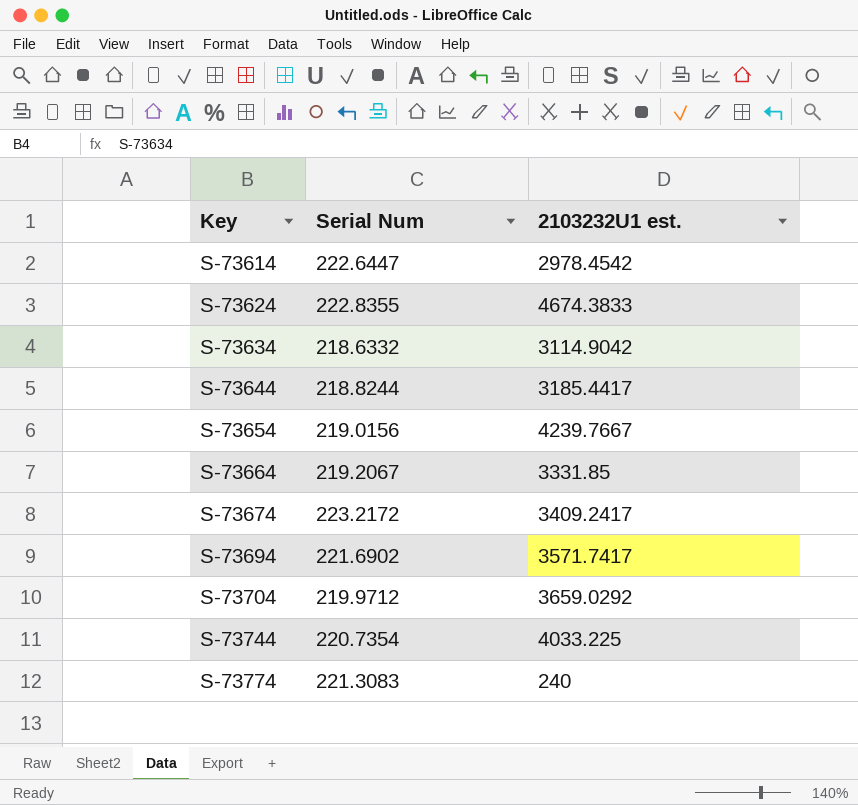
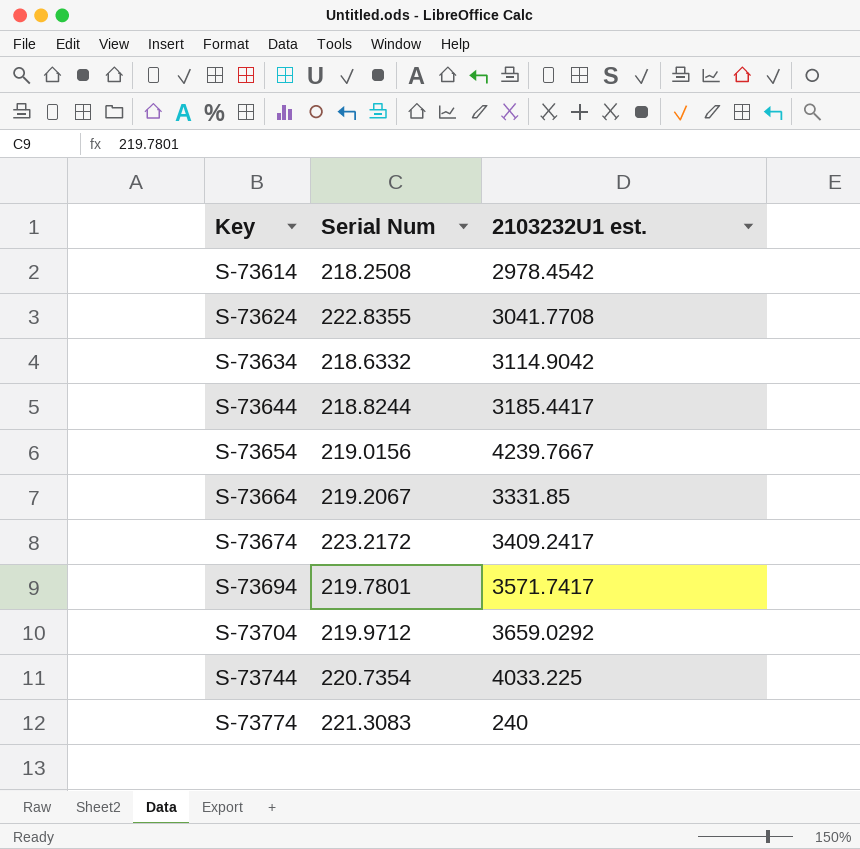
S-73614 | Serial Num: 222.6447 -> 218.2508
S-73624 | 2103232U1 est.: 4674.3833 -> 3041.7708
S-73694 | Serial Num: 221.6902 -> 219.7801

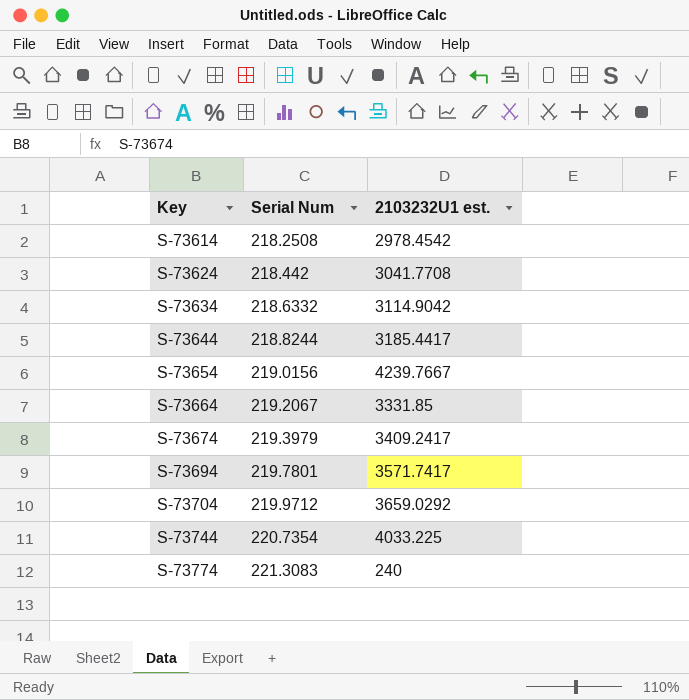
S-73624 | Serial Num: 222.8355 -> 218.442
S-73674 | Serial Num: 223.2172 -> 219.3979

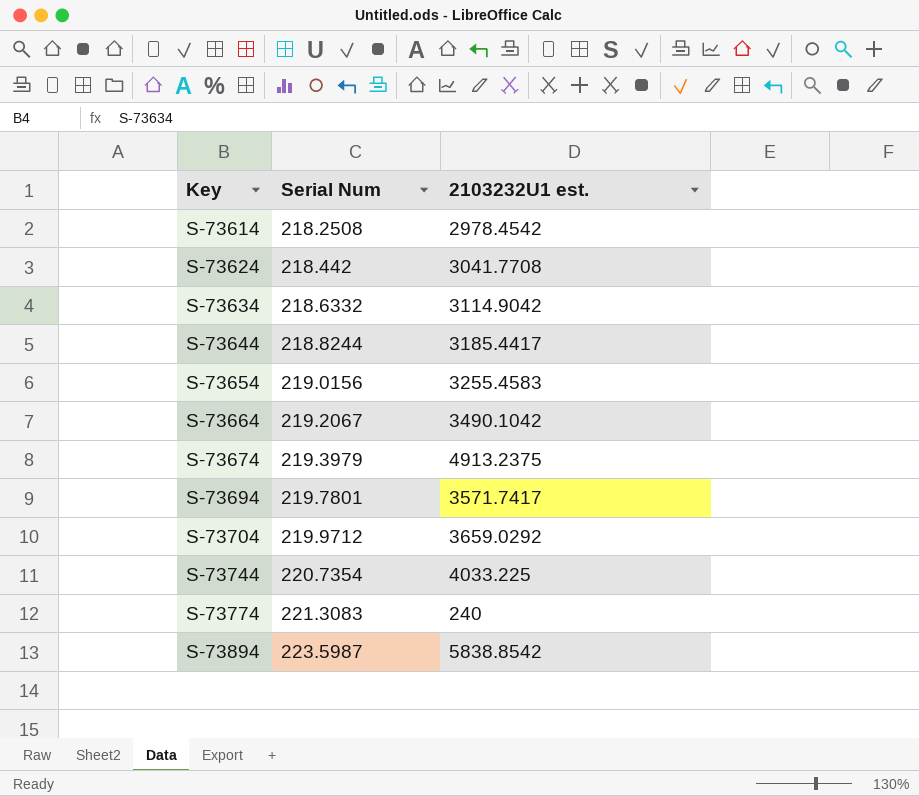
S-73654 | 2103232U1 est.: 4239.7667 -> 3255.4583
S-73664 | 2103232U1 est.: 3331.85 -> 3490.1042
S-73674 | 2103232U1 est.: 3409.2417 -> 4913.2375
row S-73894: none -> 223.5987 | 5838.8542

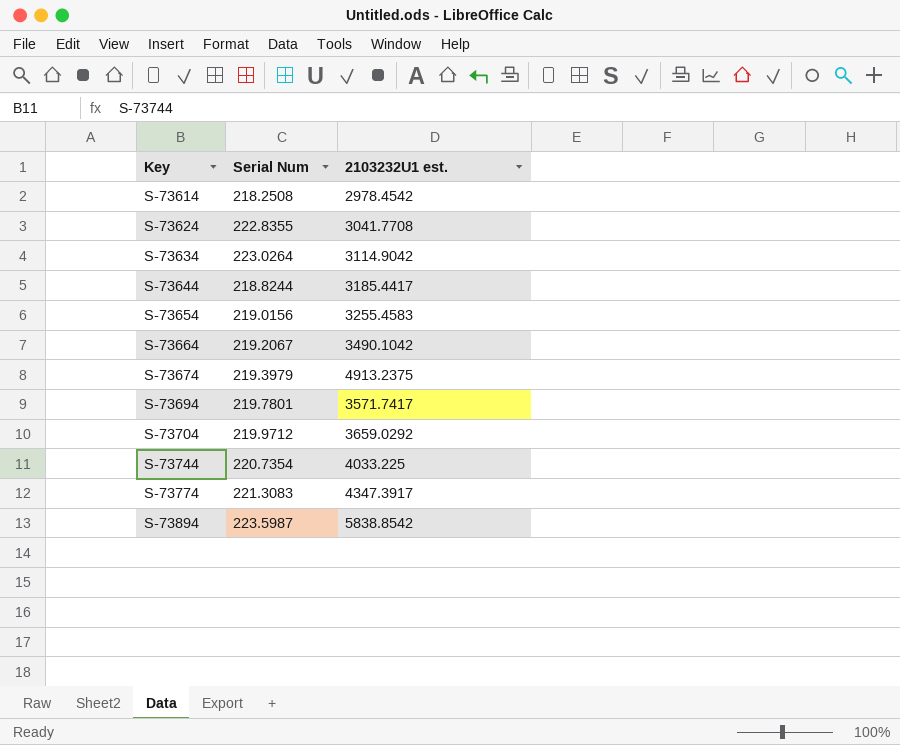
S-73624 | Serial Num: 218.442 -> 222.8355
S-73634 | Serial Num: 218.6332 -> 223.0264
S-73774 | 2103232U1 est.: 240 -> 4347.3917

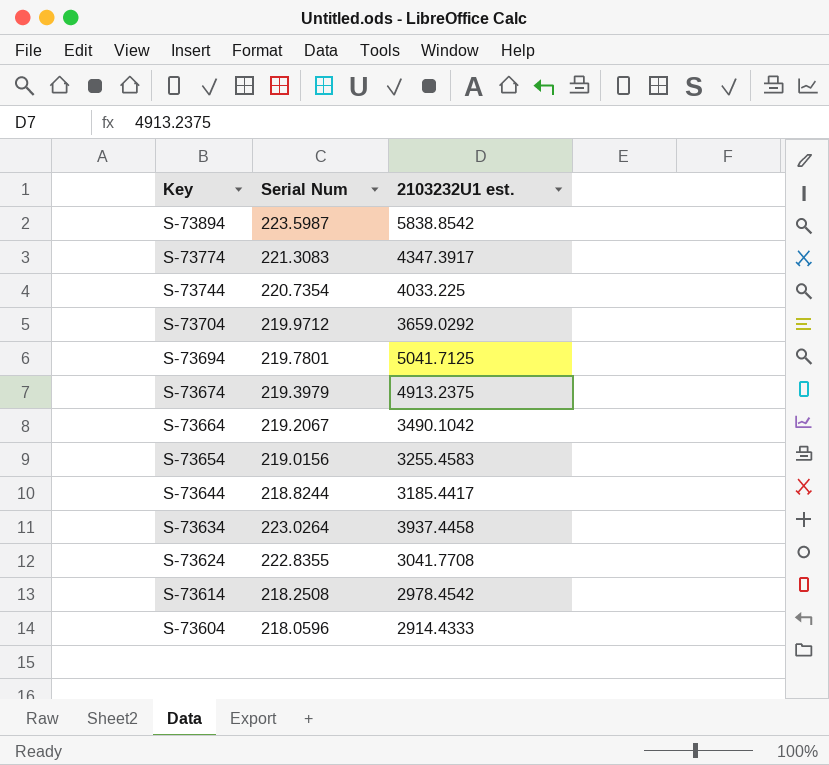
row order: Key ascending -> Key descending
S-73694 | 2103232U1 est.: 3571.7417 -> 5041.7125
S-73634 | 2103232U1 est.: 3114.9042 -> 3937.4458
row S-73604: none -> 218.0596 | 2914.4333

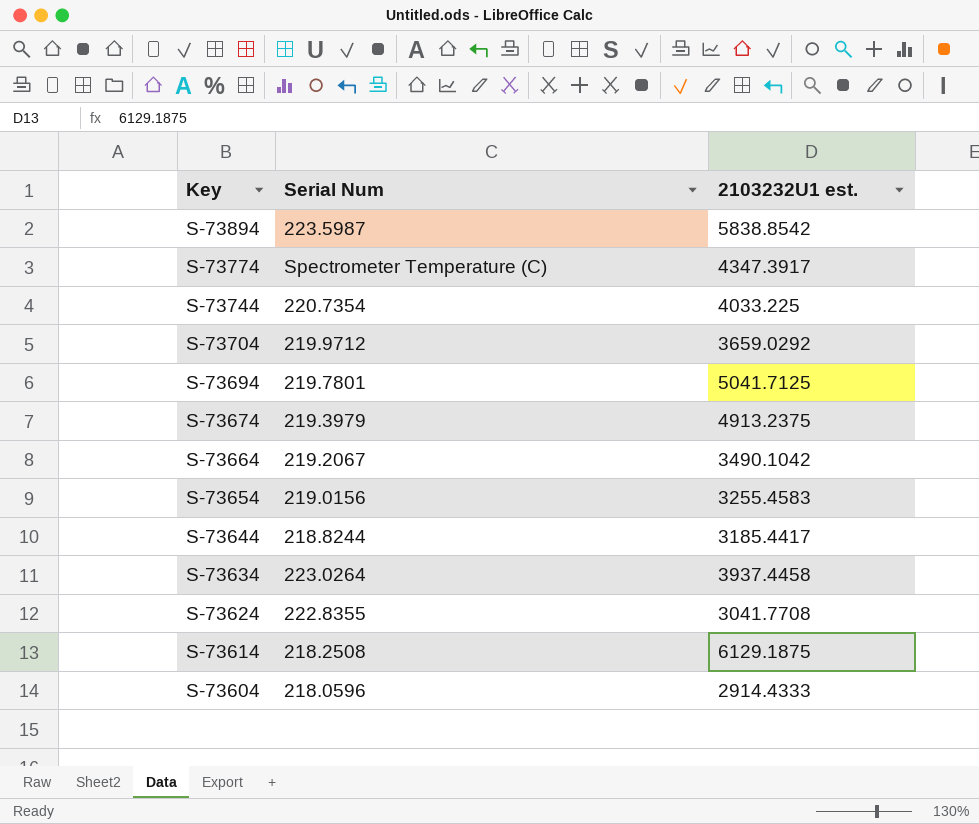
S-73774 | Serial Num: 221.3083 -> Spectrometer Temperature (C)
S-73614 | 2103232U1 est.: 2978.4542 -> 6129.1875

